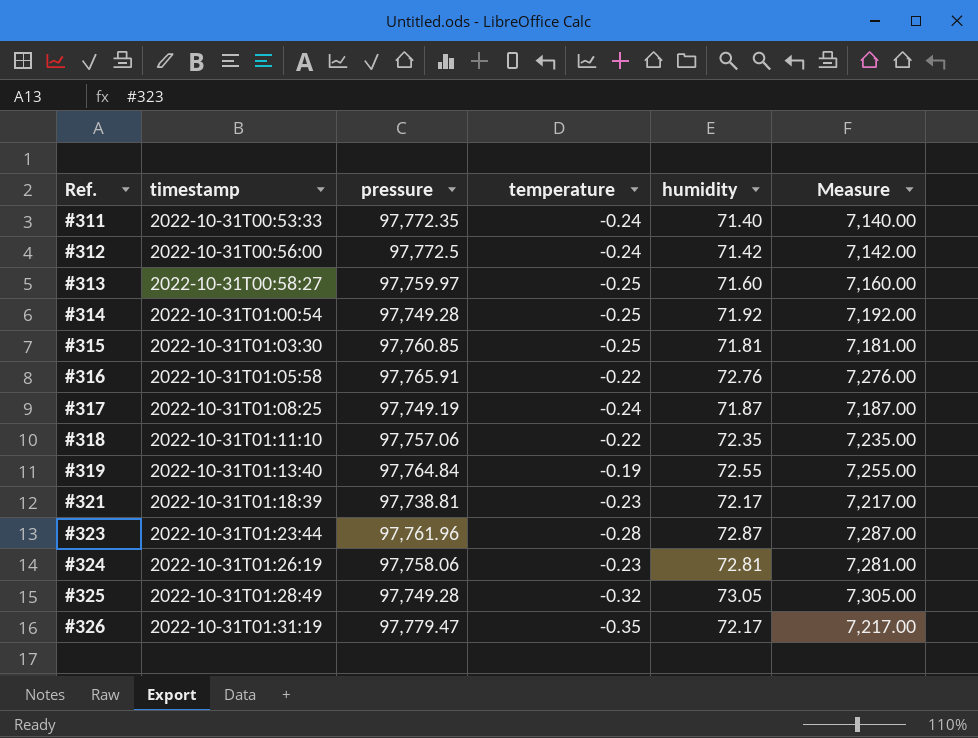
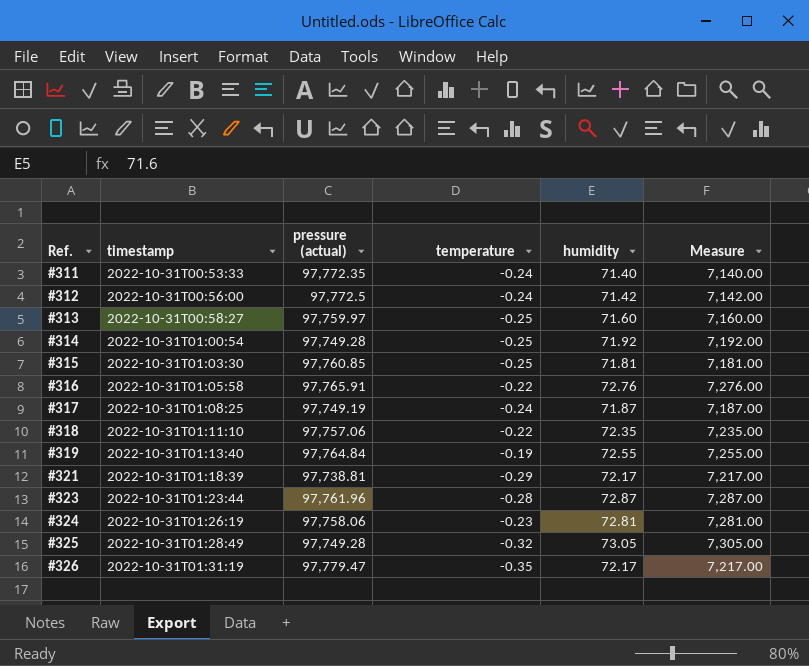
column name: pressure -> pressure (actual)
#321 | temperature: -0.23 -> -0.29

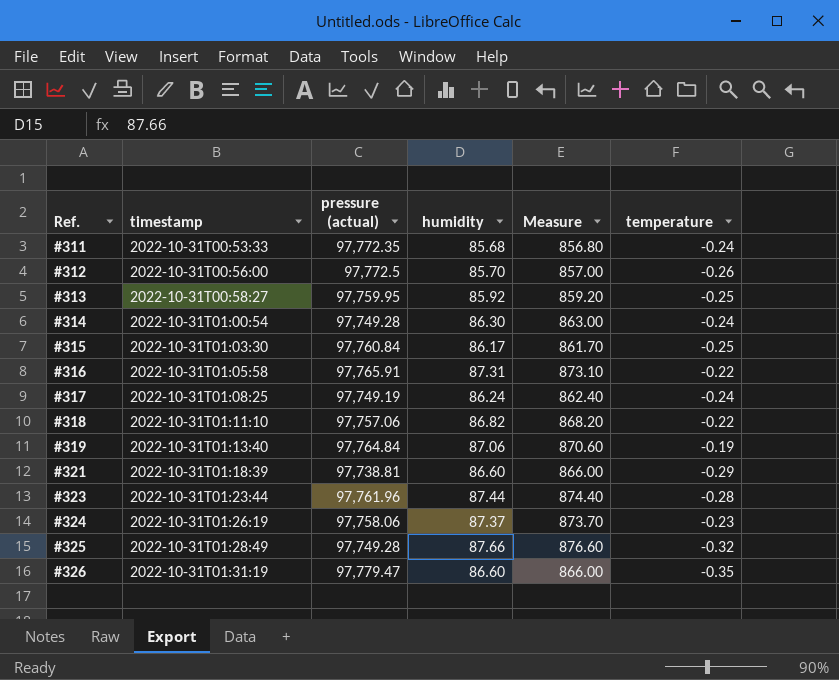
column Measure | formula: [humidity] * 100 -> [humidity] * 10
column temperature | position: 4 -> 6
#311 | humidity: 71.40 -> 85.68
#312 | humidity: 71.42 -> 85.70
#312 | temperature: -0.24 -> -0.26
#313 | pressure (actual): 97,759.97 -> 97,759.95
#313 | humidity: 71.60 -> 85.92
#314 | humidity: 71.92 -> 86.30
#314 | temperature: -0.25 -> -0.24
#315 | pressure (actual): 97,760.85 -> 97,760.84
#315 | humidity: 71.81 -> 86.17
#316 | humidity: 72.76 -> 87.31
#317 | humidity: 71.87 -> 86.24
#318 | humidity: 72.35 -> 86.82
#319 | humidity: 72.55 -> 87.06
#321 | humidity: 72.17 -> 86.60
#323 | humidity: 72.87 -> 87.44
#324 | humidity: 72.81 -> 87.37
#325 | humidity: 73.05 -> 87.66
#326 | humidity: 72.17 -> 86.60

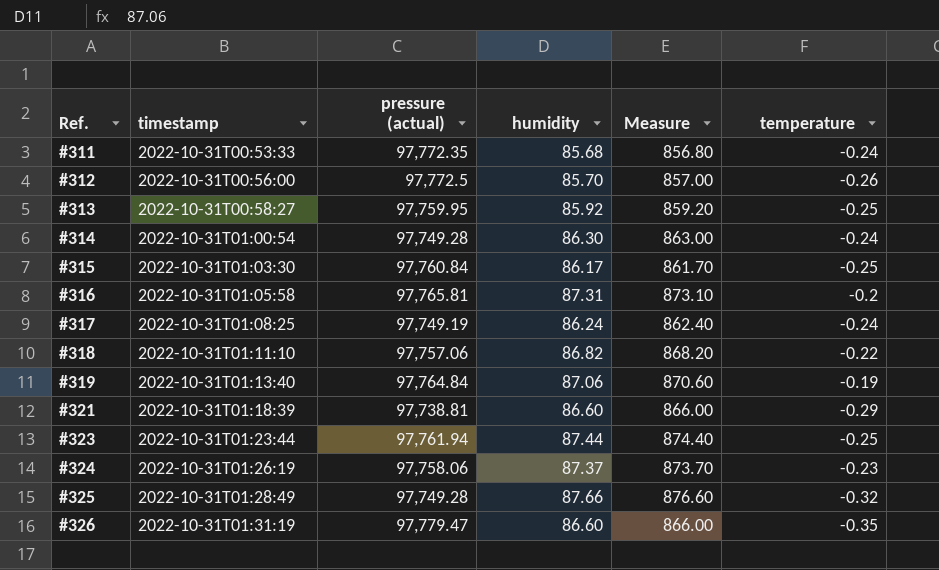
#316 | pressure (actual): 97,765.91 -> 97,765.81
#316 | temperature: -0.22 -> -0.2
#323 | pressure (actual): 97,761.96 -> 97,761.94
#323 | temperature: -0.28 -> -0.25

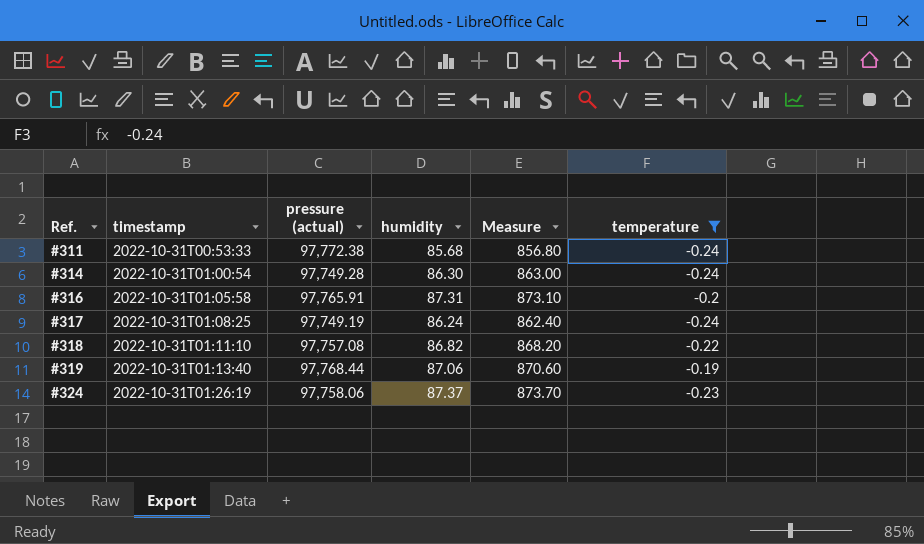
filter: none -> temperature >= -0.24
#311 | pressure (actual): 97,772.35 -> 97,772.38
#316 | pressure (actual): 97,765.81 -> 97,765.91
#318 | pressure (actual): 97,757.06 -> 97,757.08
#319 | pressure (actual): 97,764.84 -> 97,768.44

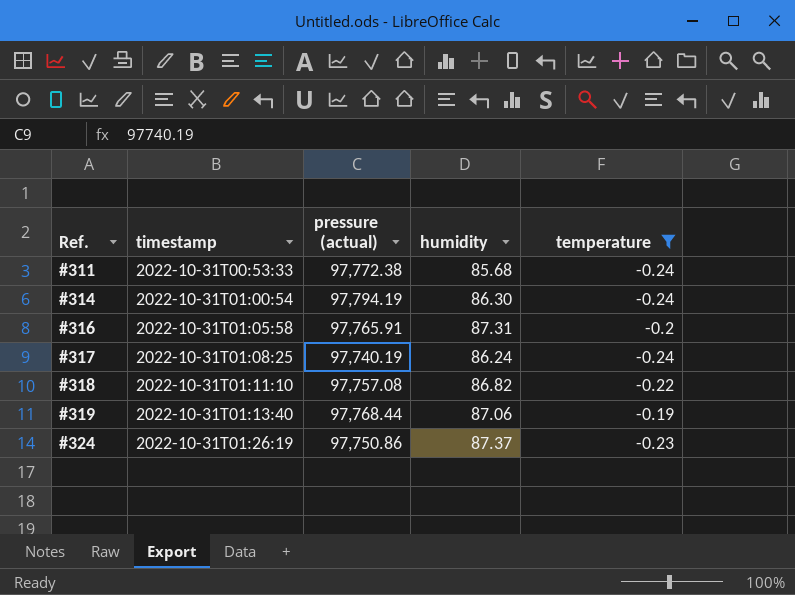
column Measure | formula: [humidity] * 10 -> none
#314 | pressure (actual): 97,749.28 -> 97,794.19
#317 | pressure (actual): 97,749.19 -> 97,740.19
#324 | pressure (actual): 97,758.06 -> 97,750.86

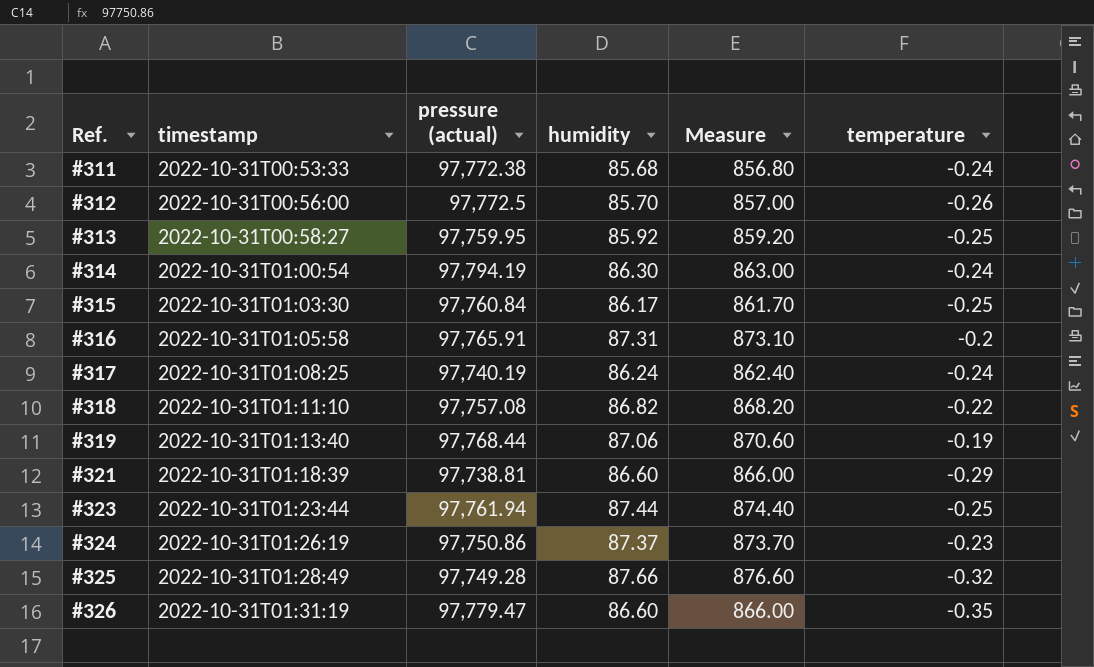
filter: temperature >= -0.24 -> none
column Measure | formula: none -> [humidity] * 10

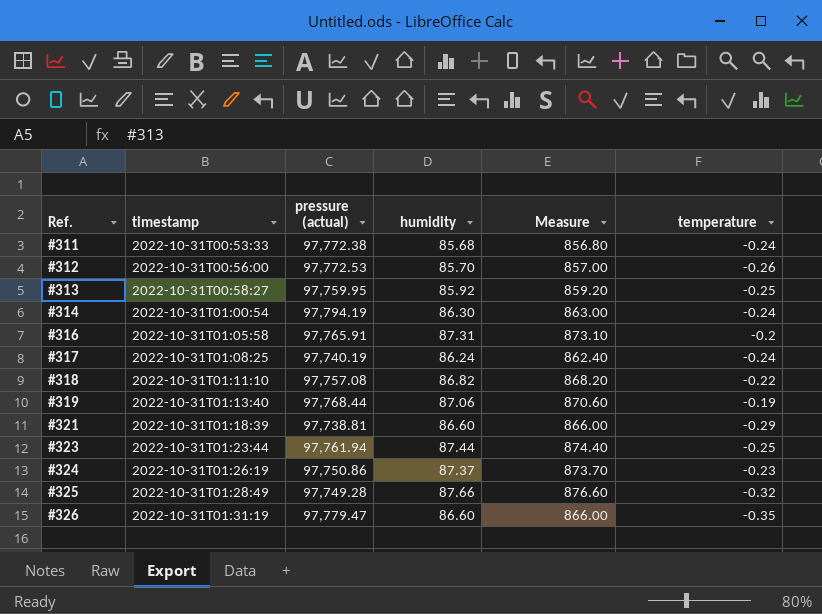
row #315: 2022-10-31T01:03:30 | 97,760.84 | 86.17 | 861.70 | -0.25 -> none
#312 | pressure (actual): 97,772.5 -> 97,772.53

